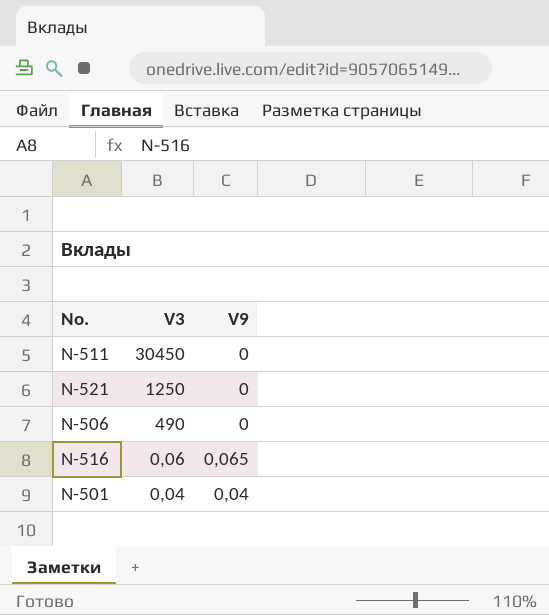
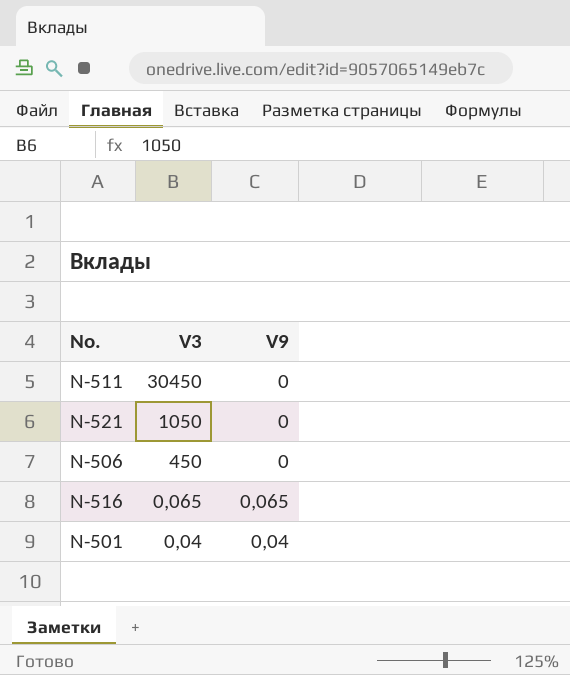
N-521 | V3: 1250 -> 1050
N-506 | V3: 490 -> 450
N-516 | V3: 0,06 -> 0,065

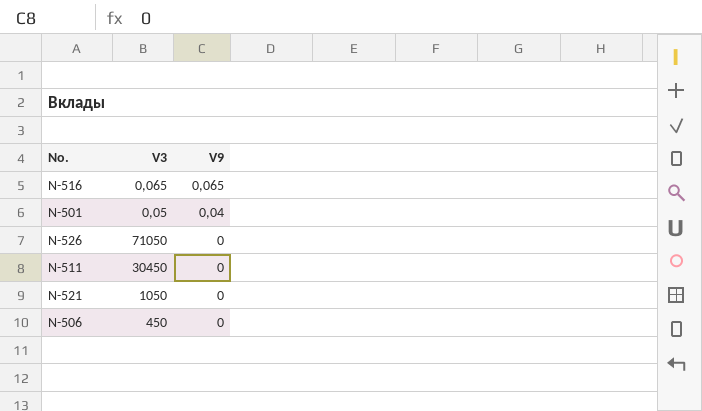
row order: V3 descending -> V9 descending
N-501 | V3: 0,04 -> 0,05
row N-526: none -> 71050 | 0

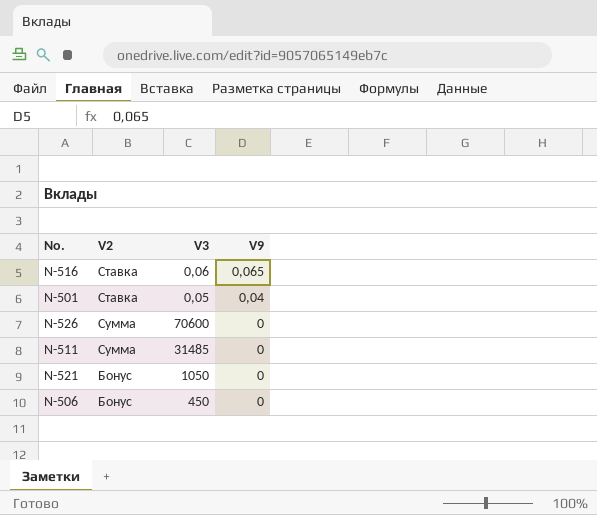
column V2 | position: none -> 2
N-516 | V3: 0,065 -> 0,06
N-526 | V3: 71050 -> 70600
N-511 | V3: 30450 -> 31485

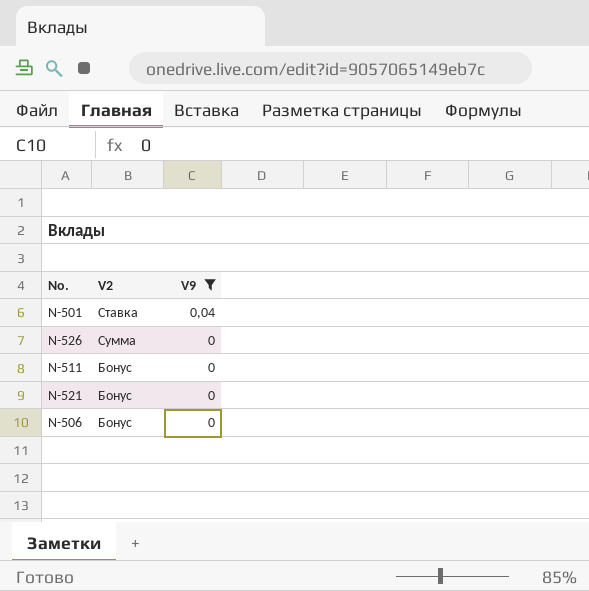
filter: none -> V9 != 0,065
column V3 | position: 3 -> none
N-511 | V2: Сумма -> Бонус

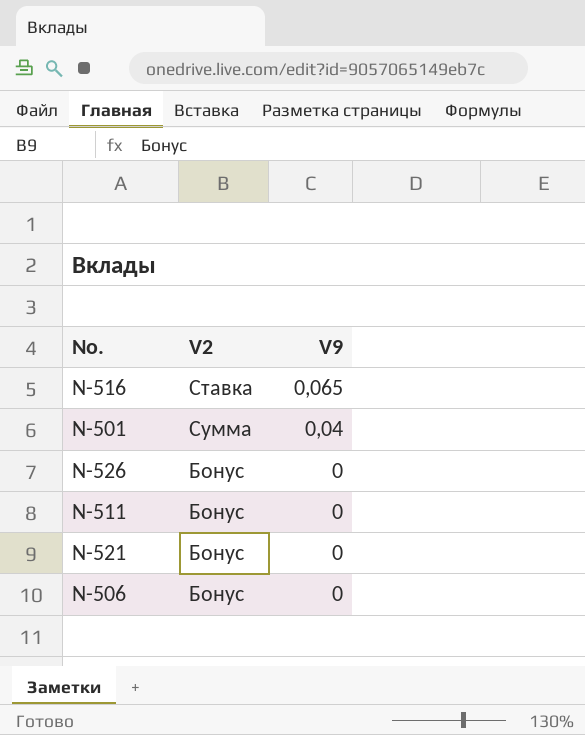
filter: V9 != 0,065 -> none
N-501 | V2: Ставка -> Сумма
N-526 | V2: Сумма -> Бонус

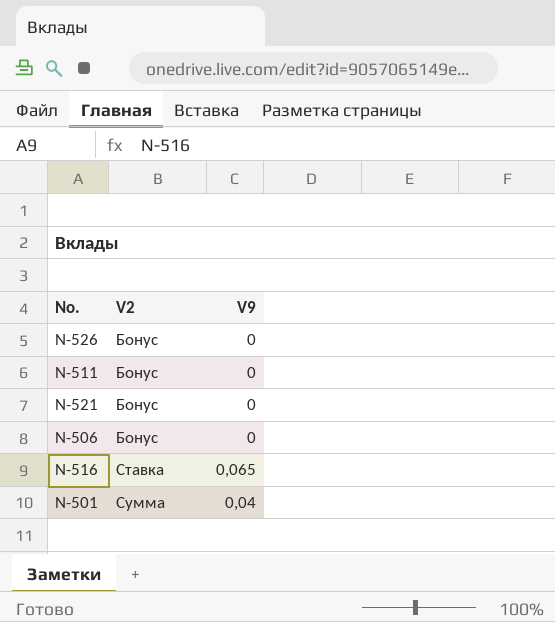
row order: V9 descending -> V2 ascending

